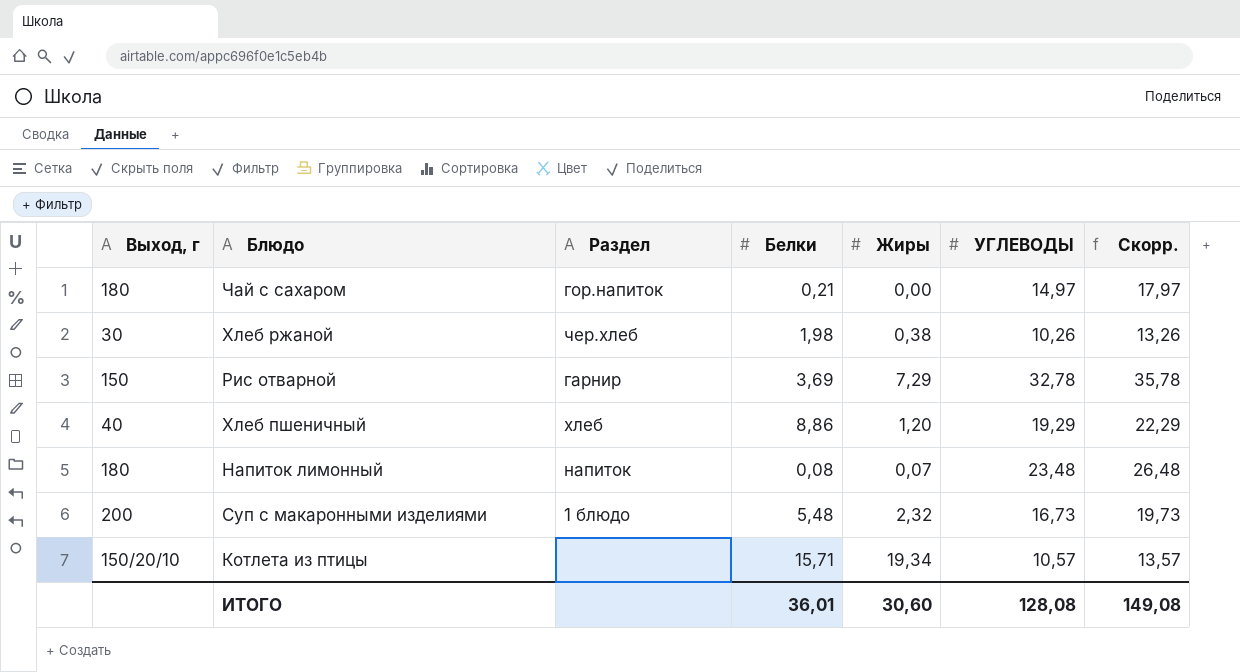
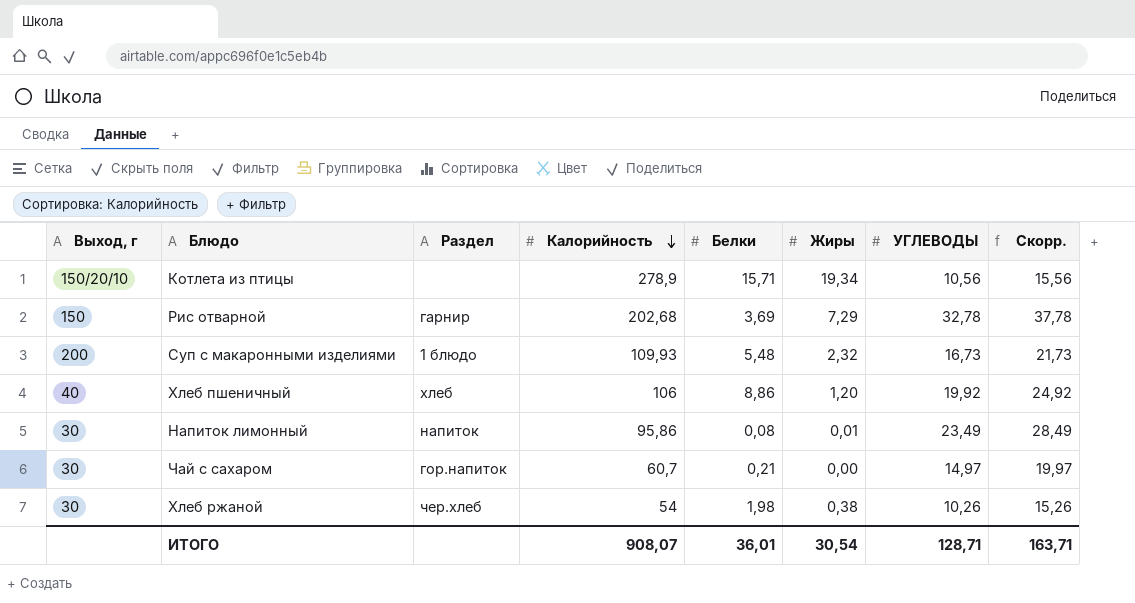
row order: none -> Калорийность descending
column Калорийность | position: none -> 4
column Скорр. | formula: [УГЛЕВОДЫ] + 3 -> [УГЛЕВОДЫ] + 5
Котлета из птицы | УГЛЕВОДЫ: 10,57 -> 10,56
Хлеб пшеничный | УГЛЕВОДЫ: 19,29 -> 19,92
Напиток лимонный | Выход, г: 180 -> 30
Напиток лимонный | Жиры: 0,07 -> 0,01
Напиток лимонный | УГЛЕВОДЫ: 23,48 -> 23,49
Чай с сахаром | Выход, г: 180 -> 30
ИТОГО | Жиры: 30,60 -> 30,54
ИТОГО | УГЛЕВОДЫ: 128,08 -> 128,71
ИТОГО | Скорр.: 149,08 -> 163,71

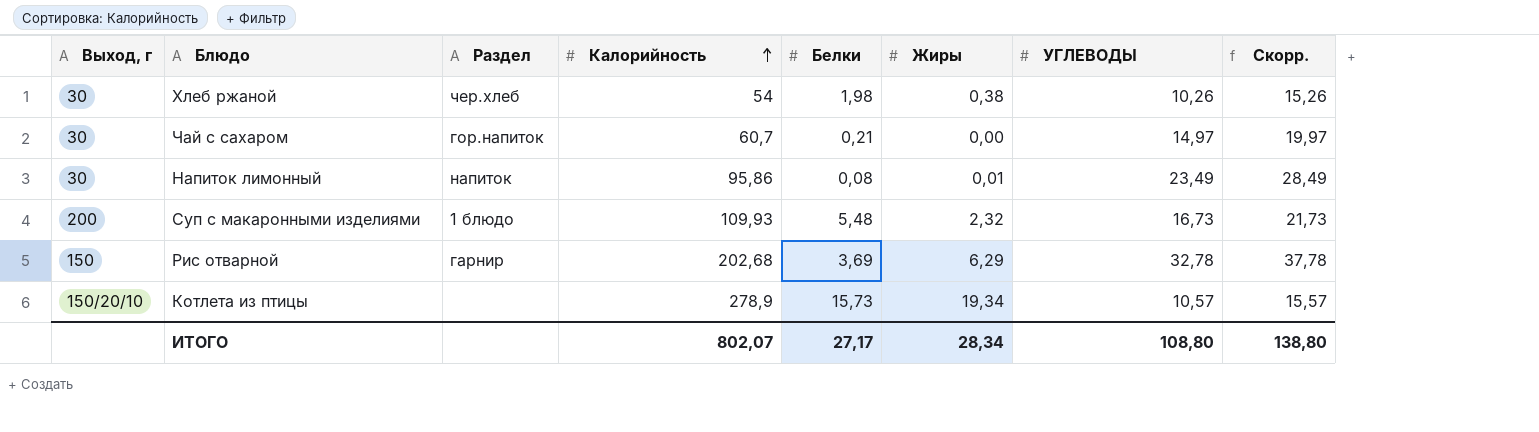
row order: Калорийность descending -> Калорийность ascending
row Хлеб пшеничный: 40 | хлеб | 106 | 8,86 | 1,20 | 19,92 | 24,92 -> none
Рис отварной | Жиры: 7,29 -> 6,29
Котлета из птицы | Белки: 15,71 -> 15,73
Котлета из птицы | УГЛЕВОДЫ: 10,56 -> 10,57
Котлета из птицы | Скорр.: 15,56 -> 15,57
ИТОГО | Калорийность: 908,07 -> 802,07
ИТОГО | Белки: 36,01 -> 27,17
ИТОГО | Жиры: 30,54 -> 28,34
ИТОГО | УГЛЕВОДЫ: 128,71 -> 108,80
ИТОГО | Скорр.: 163,71 -> 138,80

